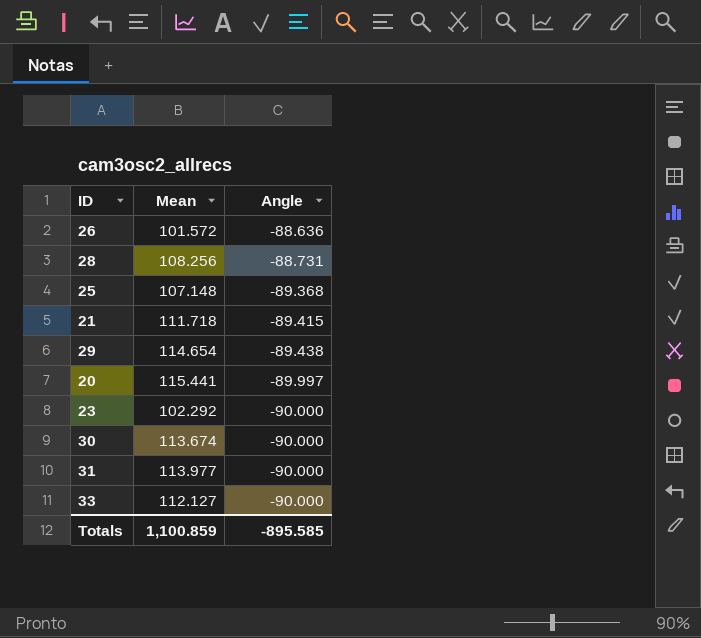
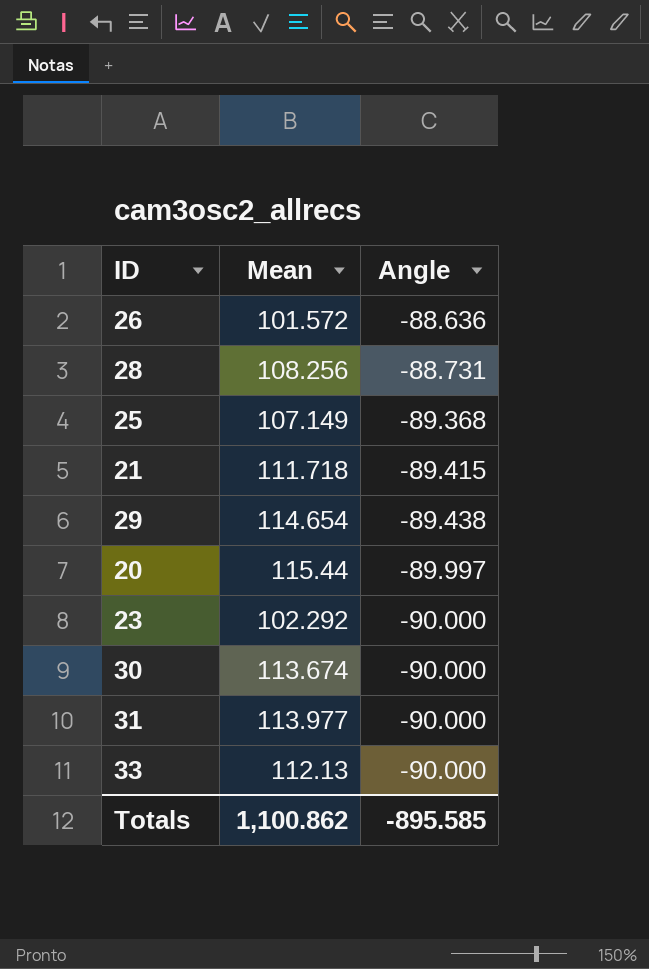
25 | Mean: 107.148 -> 107.149
20 | Mean: 115.441 -> 115.44
33 | Mean: 112.127 -> 112.13
Totals | Mean: 1,100.859 -> 1,100.862

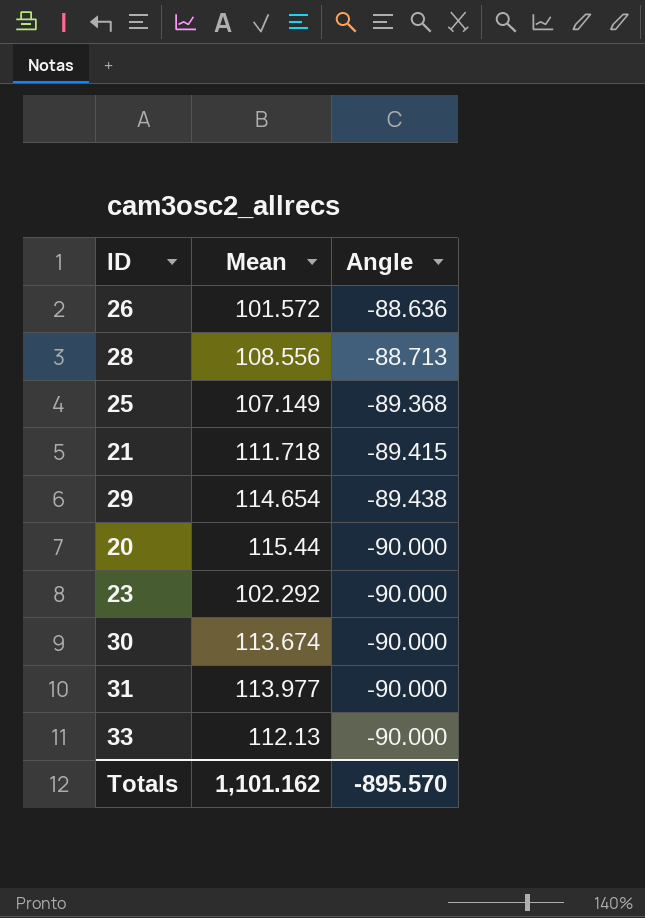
28 | Mean: 108.256 -> 108.556
28 | Angle: -88.731 -> -88.713
20 | Angle: -89.997 -> -90.000
Totals | Mean: 1,100.862 -> 1,101.162
Totals | Angle: -895.585 -> -895.570

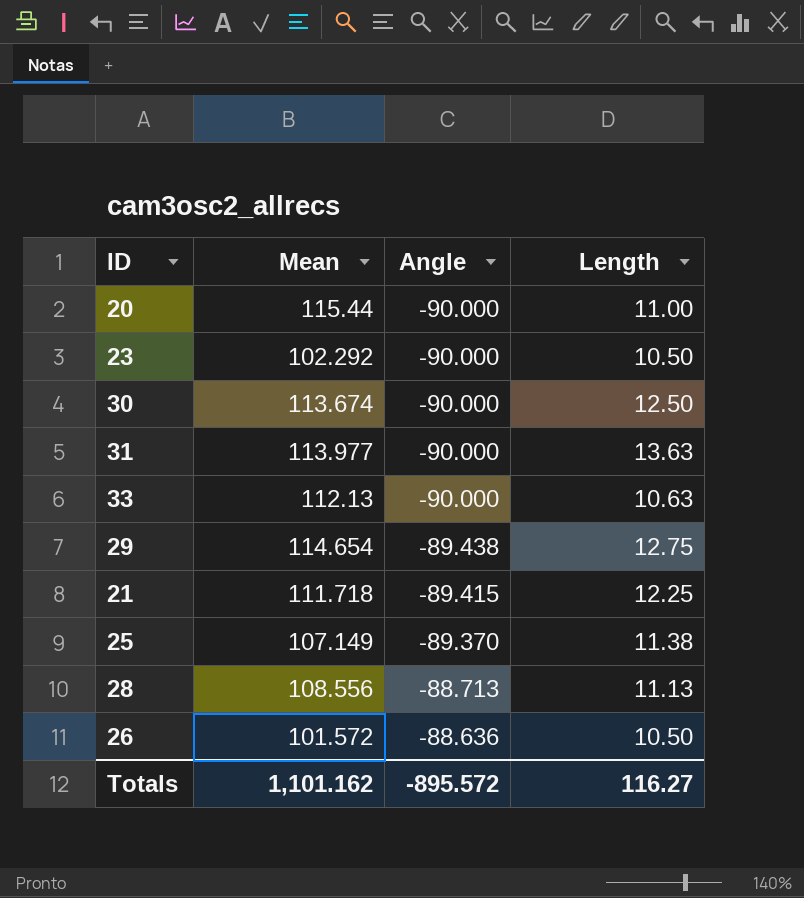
row order: Angle descending -> Angle ascending
column Length | position: none -> 4
25 | Angle: -89.368 -> -89.370
Totals | Angle: -895.570 -> -895.572

